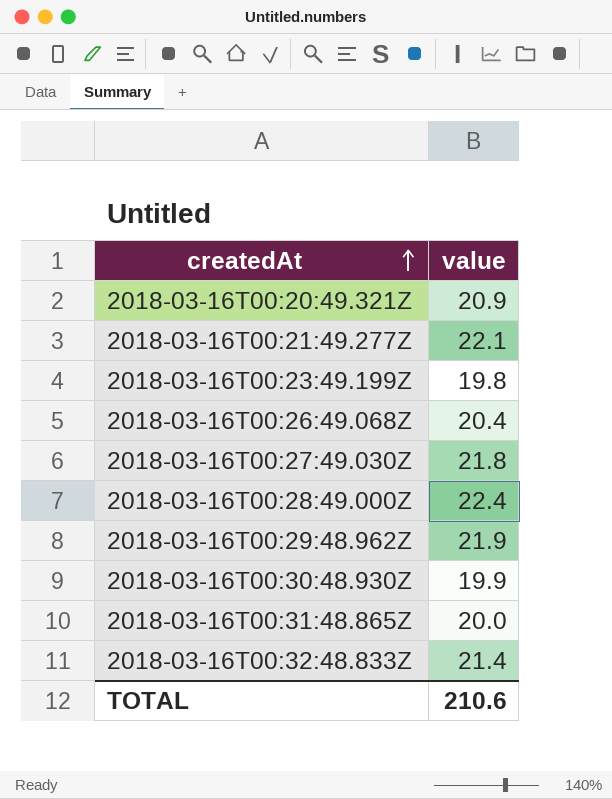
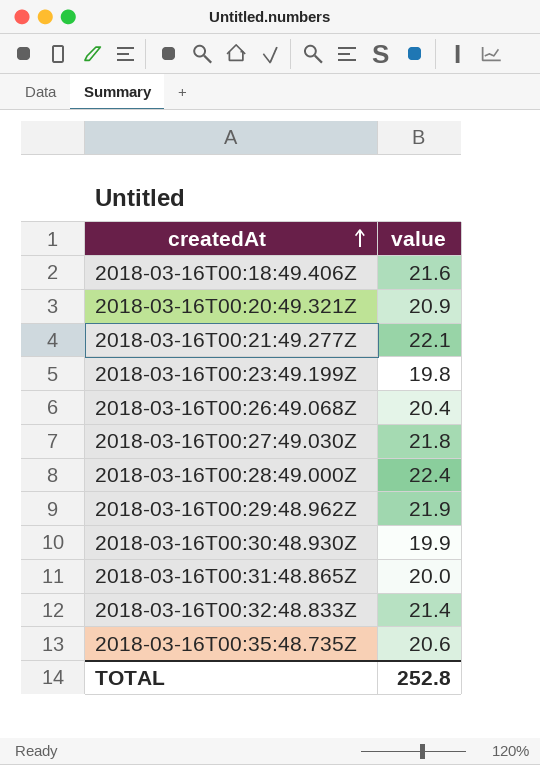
row 2018-03-16T00:18:49.406Z: none -> 21.6
row 2018-03-16T00:35:48.735Z: none -> 20.6
TOTAL | value: 210.6 -> 252.8

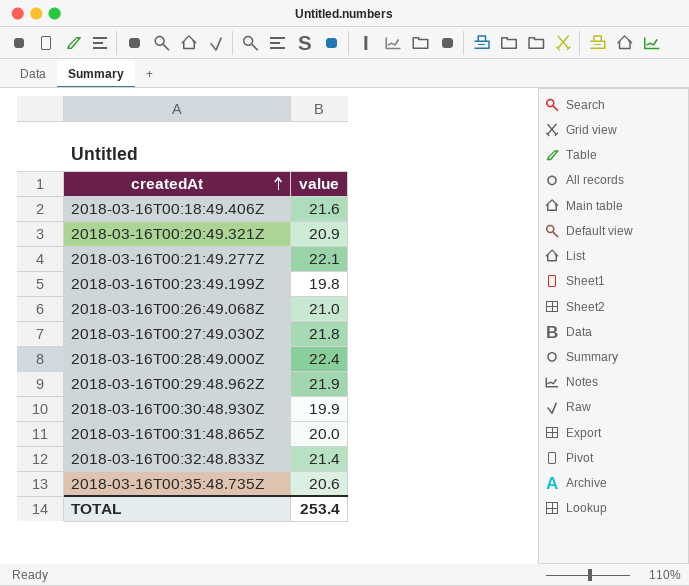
2018-03-16T00:26:49.068Z | value: 20.4 -> 21.0
TOTAL | value: 252.8 -> 253.4

